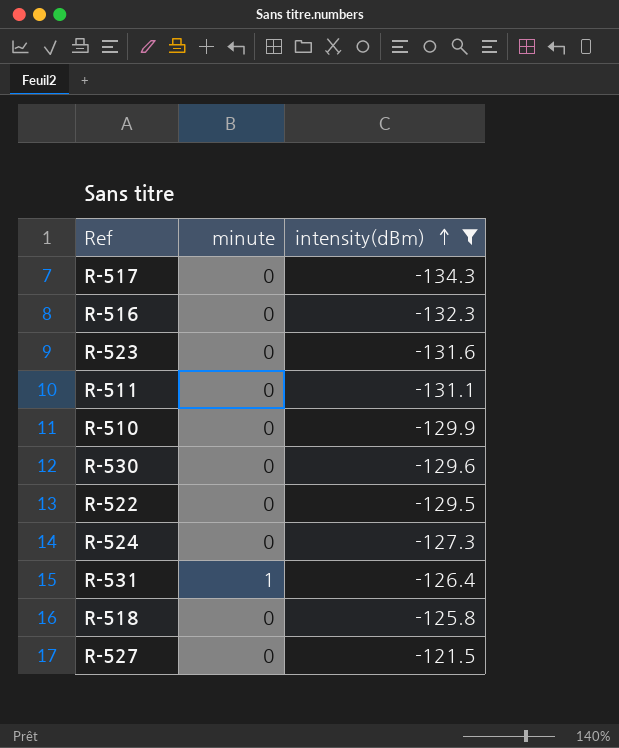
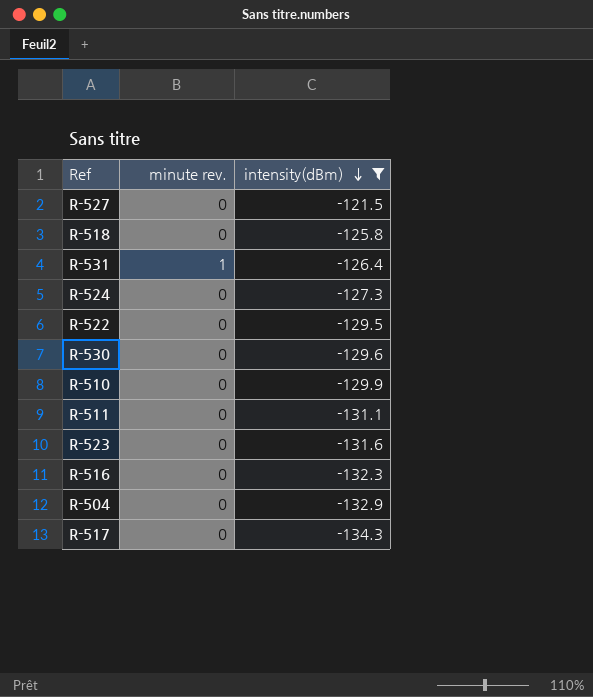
row order: intensity(dBm) ascending -> intensity(dBm) descending
column name: minute -> minute rev.
row R-504: none -> 0 | -132.9

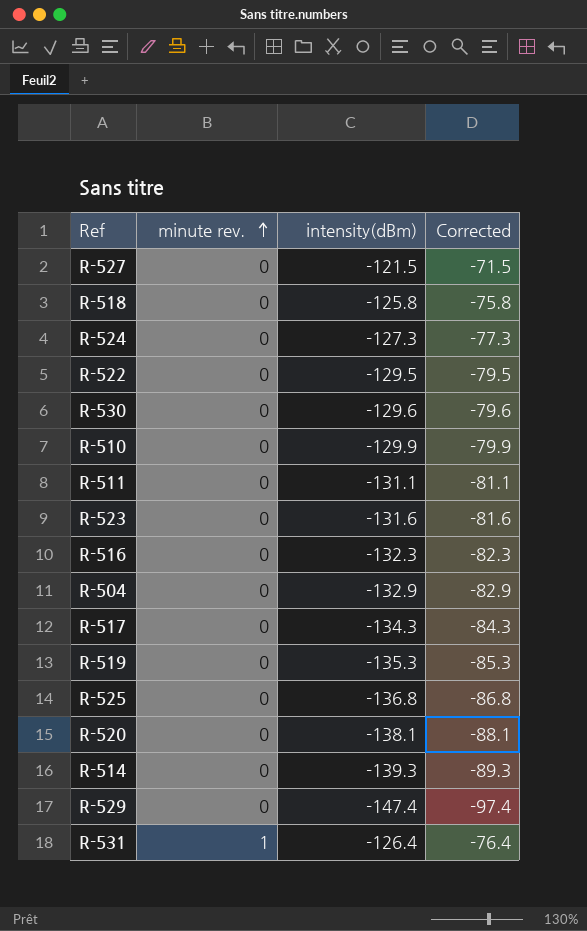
filter: intensity(dBm) >= -134.3 -> none
row order: intensity(dBm) descending -> minute rev. ascending
column Corrected | formula: none -> [intensity(dBm)] + 50

